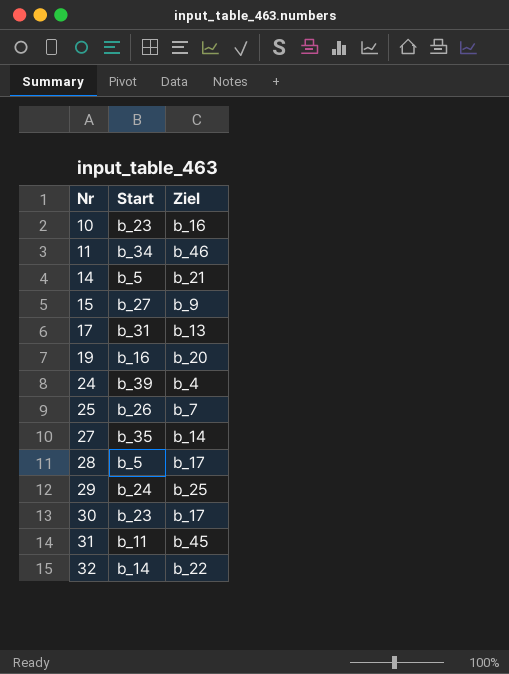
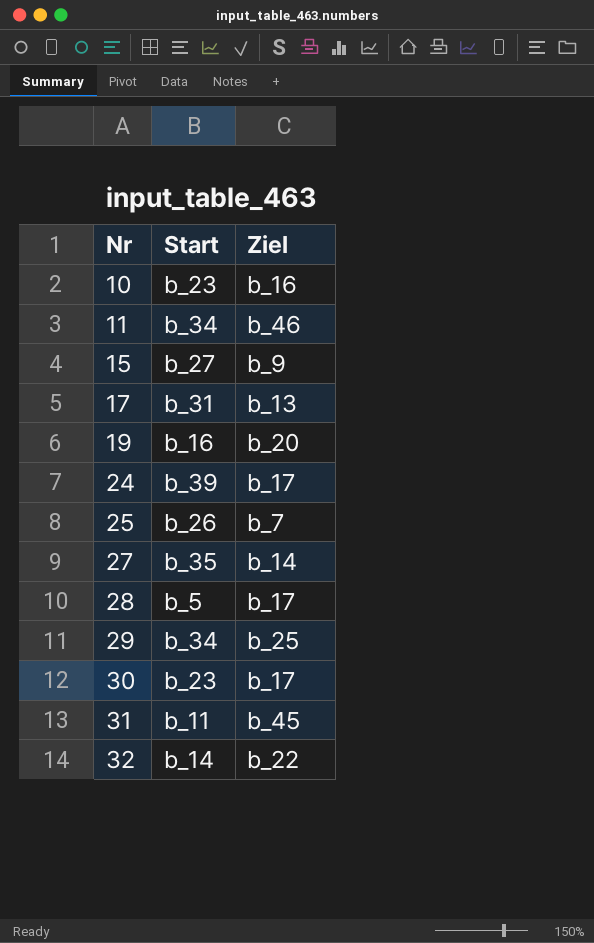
row 14: b_5 | b_21 -> none
24 | Ziel: b_4 -> b_17
29 | Start: b_24 -> b_34

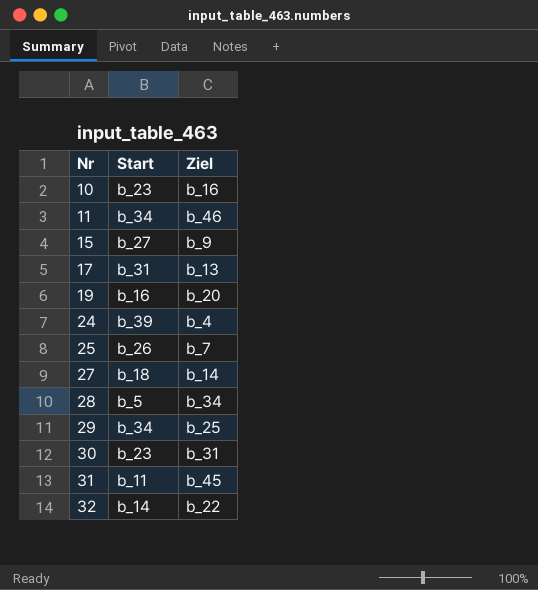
24 | Ziel: b_17 -> b_4
27 | Start: b_35 -> b_18
28 | Ziel: b_17 -> b_34
30 | Ziel: b_17 -> b_31

